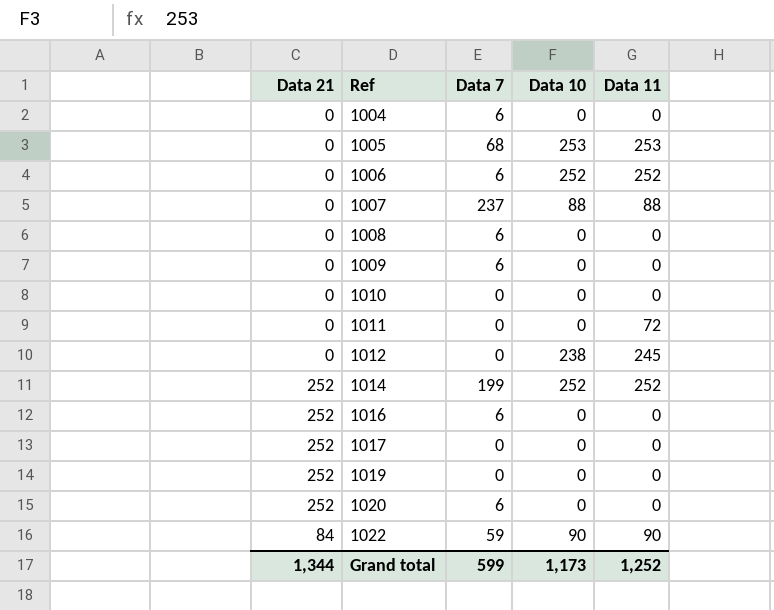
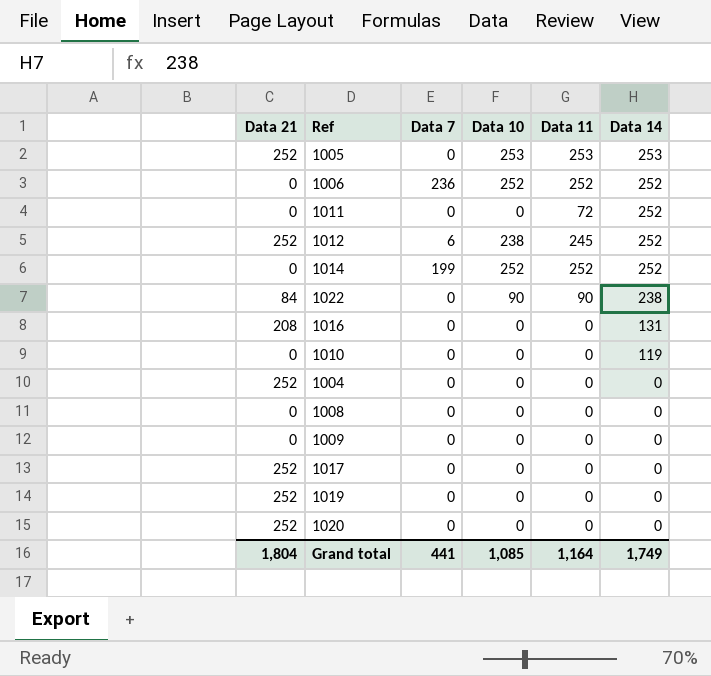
row order: Ref ascending -> Data 14 descending
column Data 14 | position: none -> 6
row 1007: 0 | 237 | 88 | 88 -> none
1005 | Data 21: 0 -> 252
1005 | Data 7: 68 -> 0
1006 | Data 7: 6 -> 236
1012 | Data 21: 0 -> 252
1012 | Data 7: 0 -> 6
1014 | Data 21: 252 -> 0
1022 | Data 7: 59 -> 0
1016 | Data 21: 252 -> 208
1016 | Data 7: 6 -> 0
1004 | Data 21: 0 -> 252
1004 | Data 7: 6 -> 0
1008 | Data 7: 6 -> 0
1009 | Data 7: 6 -> 0
1020 | Data 7: 6 -> 0
Grand total | Data 21: 1,344 -> 1,804
Grand total | Data 7: 599 -> 441
Grand total | Data 10: 1,173 -> 1,085
Grand total | Data 11: 1,252 -> 1,164

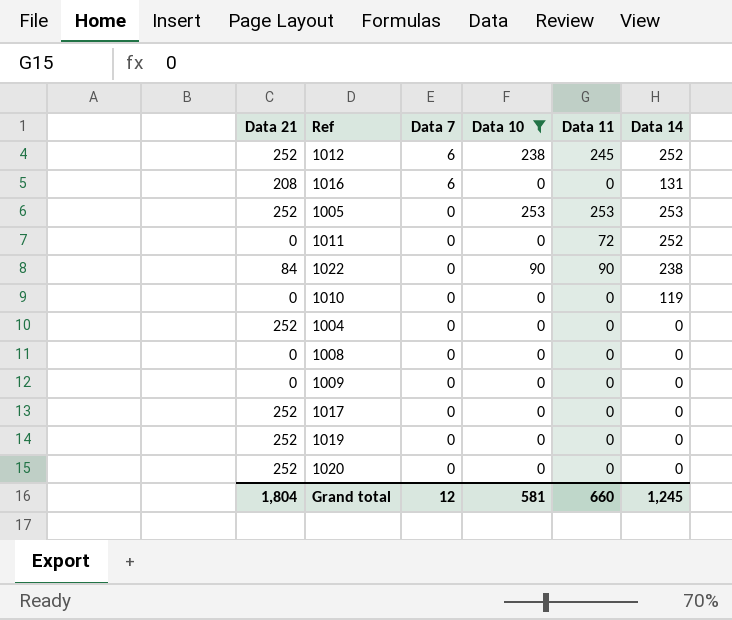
filter: none -> Data 10 != 252
row order: Data 14 descending -> Data 7 descending
1016 | Data 7: 0 -> 6
Grand total | Data 7: 441 -> 12
Grand total | Data 10: 1,085 -> 581
Grand total | Data 11: 1,164 -> 660
Grand total | Data 14: 1,749 -> 1,245

